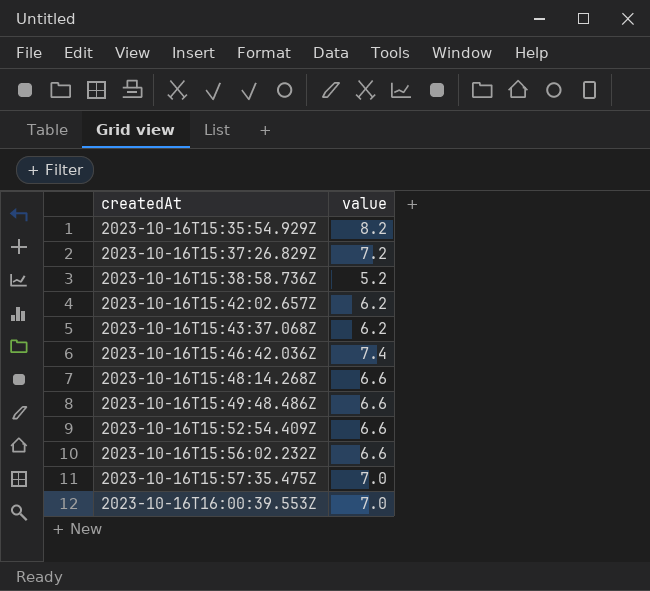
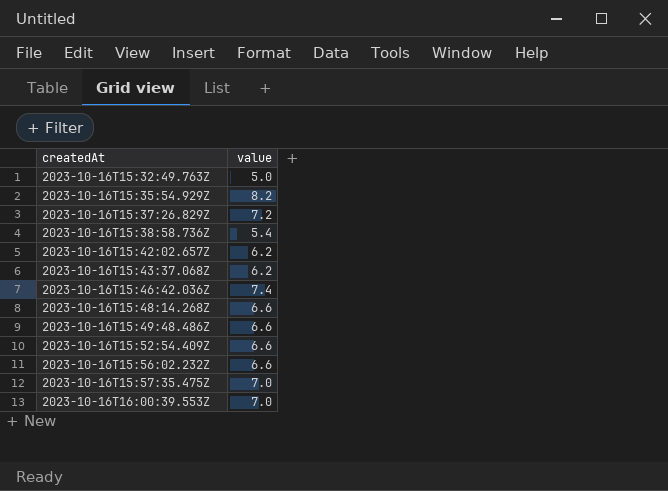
row 2023-10-16T15:32:49.763Z: none -> 5.0
2023-10-16T15:38:58.736Z | value: 5.2 -> 5.4

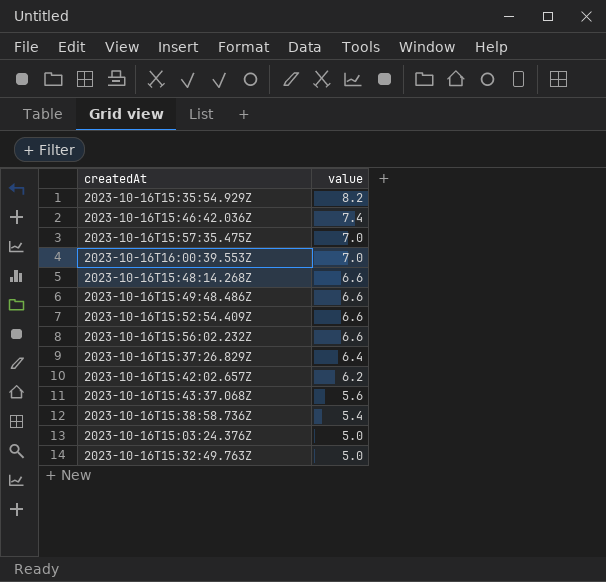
row order: createdAt ascending -> value descending
2023-10-16T15:37:26.829Z | value: 7.2 -> 6.4
2023-10-16T15:43:37.068Z | value: 6.2 -> 5.6
row 2023-10-16T15:03:24.376Z: none -> 5.0

